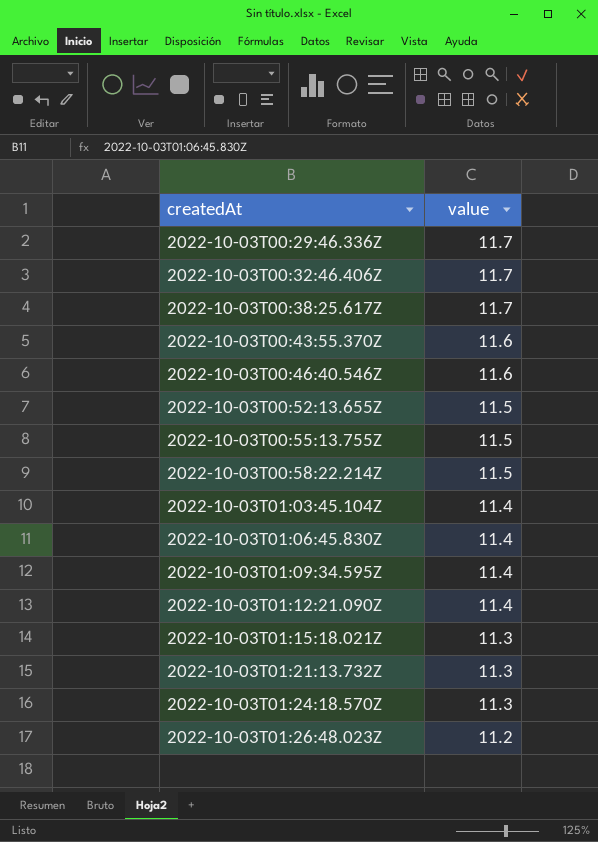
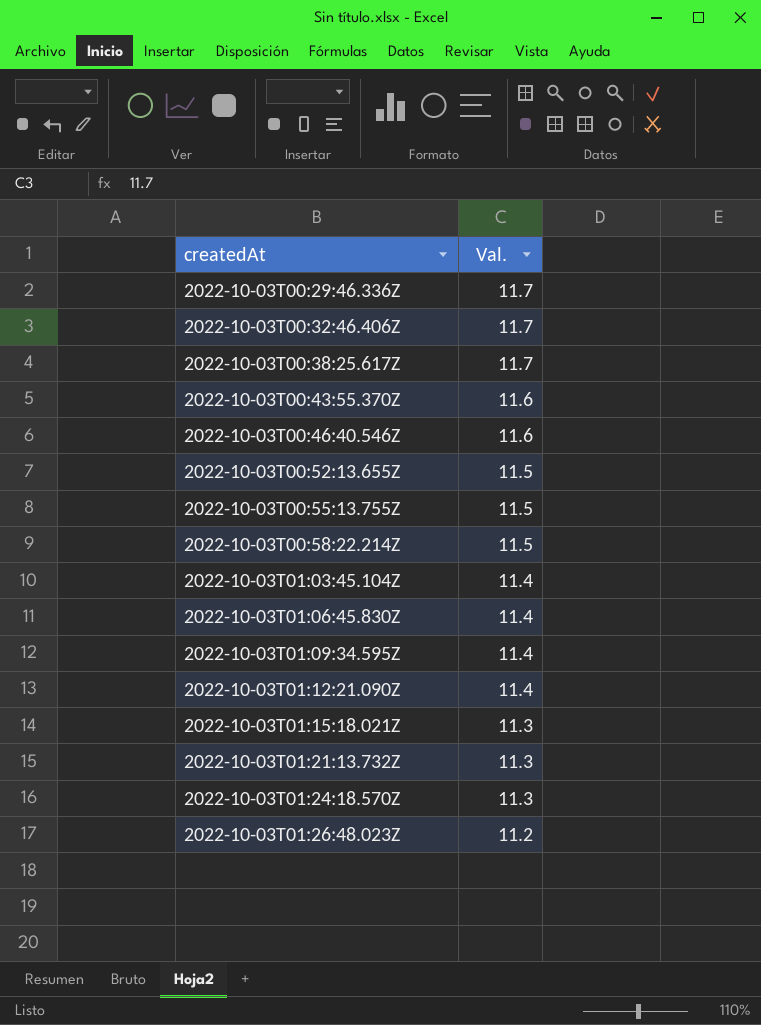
column name: value -> Val.

